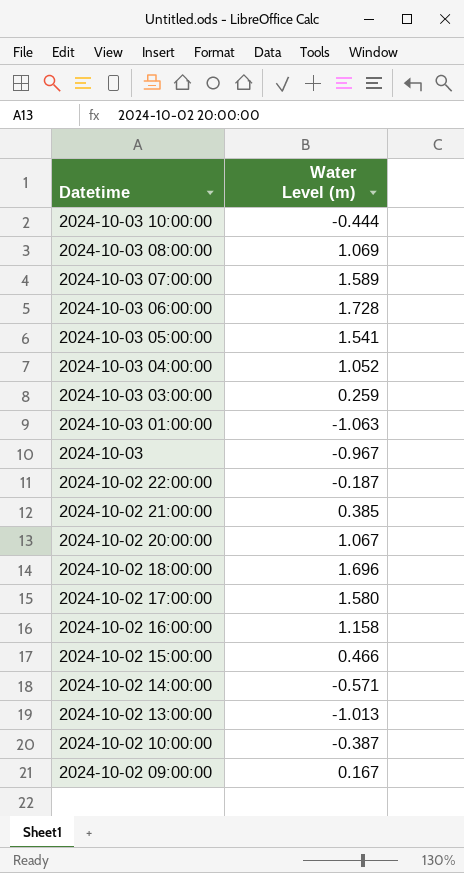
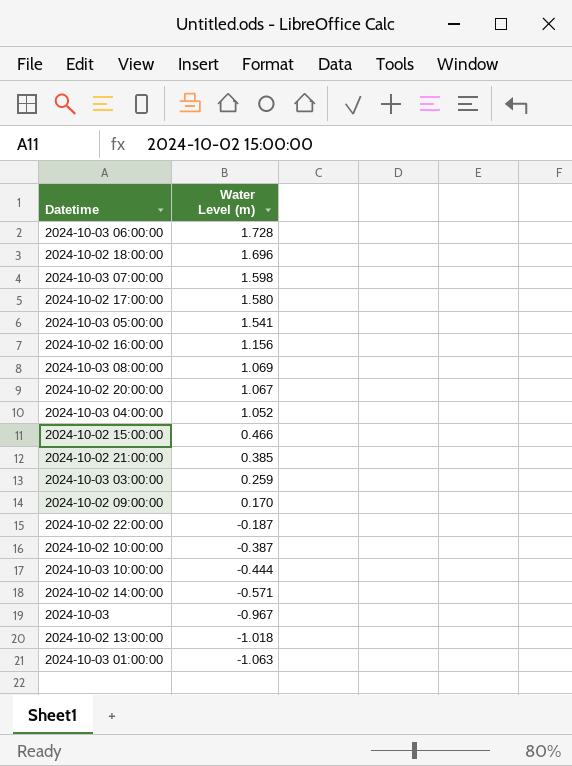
row order: Datetime descending -> Water Level (m) descending
2024-10-03 07:00:00 | Water Level (m): 1.589 -> 1.598
2024-10-02 16:00:00 | Water Level (m): 1.158 -> 1.156
2024-10-02 09:00:00 | Water Level (m): 0.167 -> 0.170
2024-10-02 13:00:00 | Water Level (m): -1.013 -> -1.018

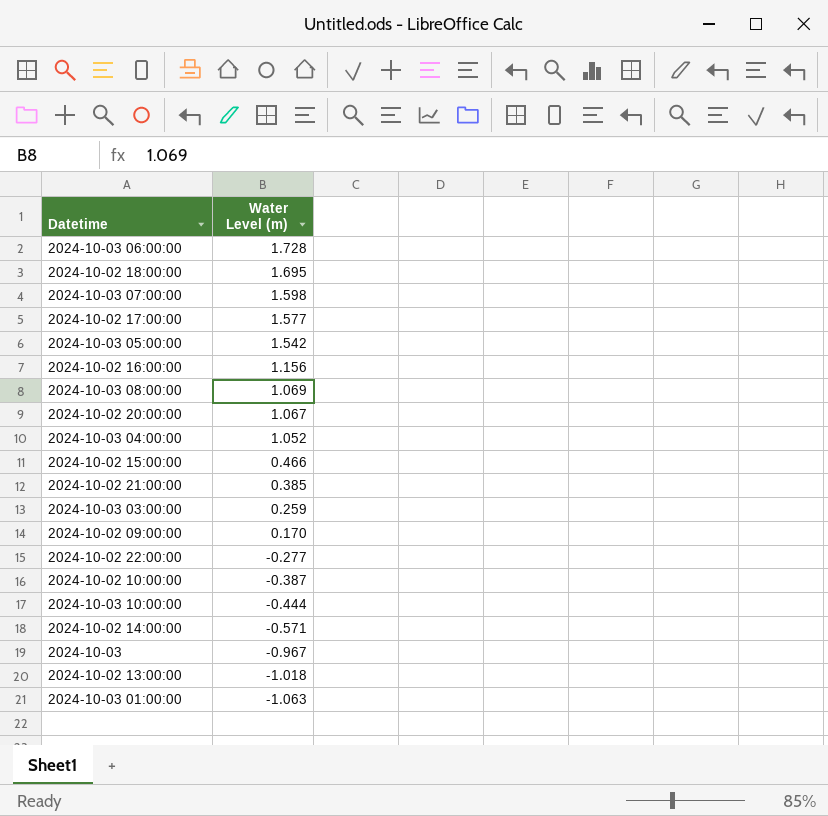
2024-10-02 18:00:00 | Water Level (m): 1.696 -> 1.695
2024-10-02 17:00:00 | Water Level (m): 1.580 -> 1.577
2024-10-03 05:00:00 | Water Level (m): 1.541 -> 1.542
2024-10-02 22:00:00 | Water Level (m): -0.187 -> -0.277

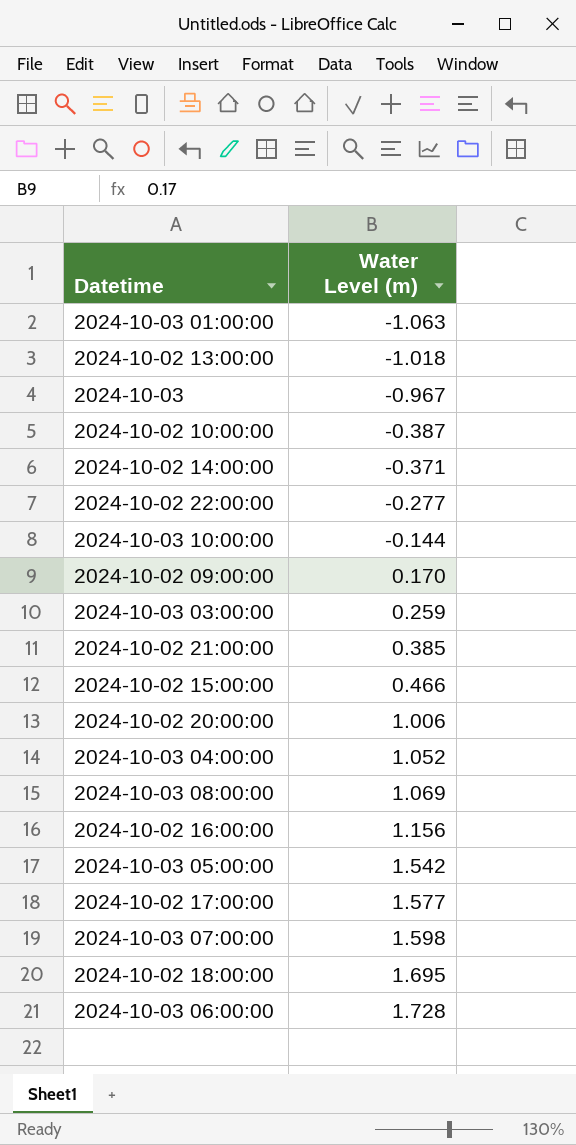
row order: Water Level (m) descending -> Water Level (m) ascending
2024-10-02 14:00:00 | Water Level (m): -0.571 -> -0.371
2024-10-03 10:00:00 | Water Level (m): -0.444 -> -0.144
2024-10-02 20:00:00 | Water Level (m): 1.067 -> 1.006

